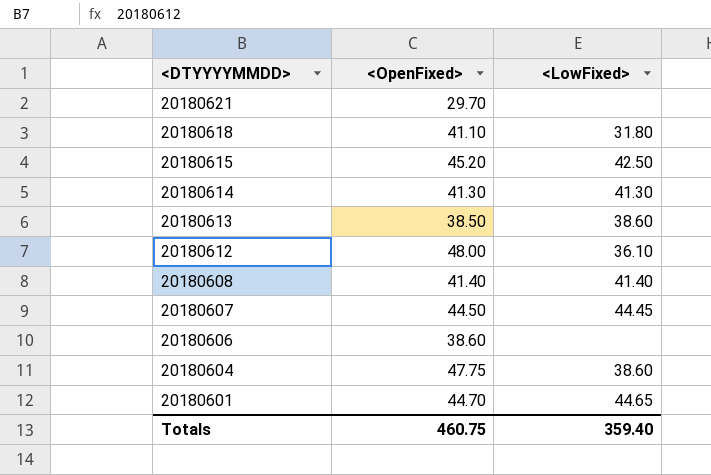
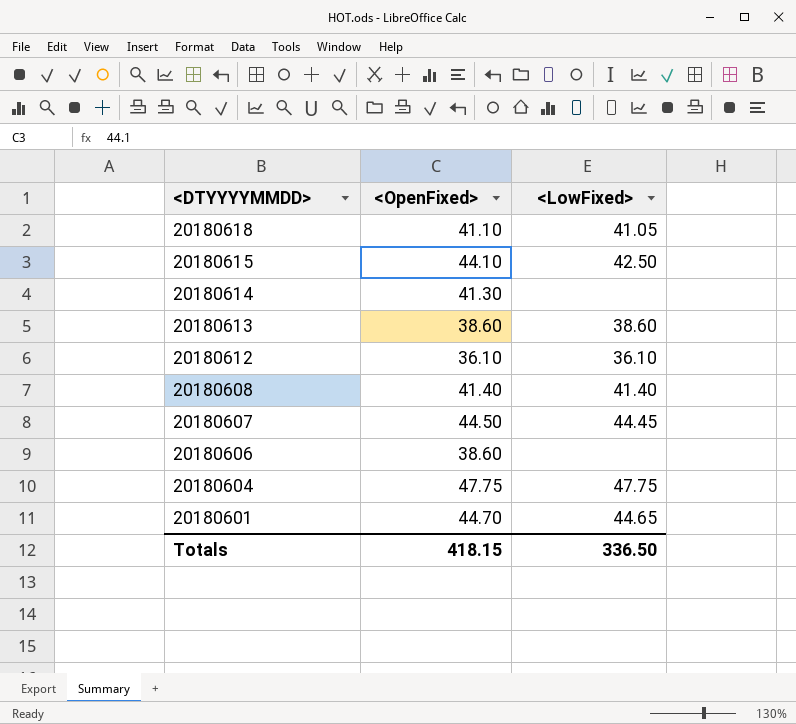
row 20180621: 29.70 | none -> none
20180618 | <LowFixed>: 31.80 -> 41.05
20180615 | <OpenFixed>: 45.20 -> 44.10
20180614 | <LowFixed>: 41.30 -> none
20180613 | <OpenFixed>: 38.50 -> 38.60
20180612 | <OpenFixed>: 48.00 -> 36.10
20180604 | <LowFixed>: 38.60 -> 47.75
Totals | <OpenFixed>: 460.75 -> 418.15
Totals | <LowFixed>: 359.40 -> 336.50

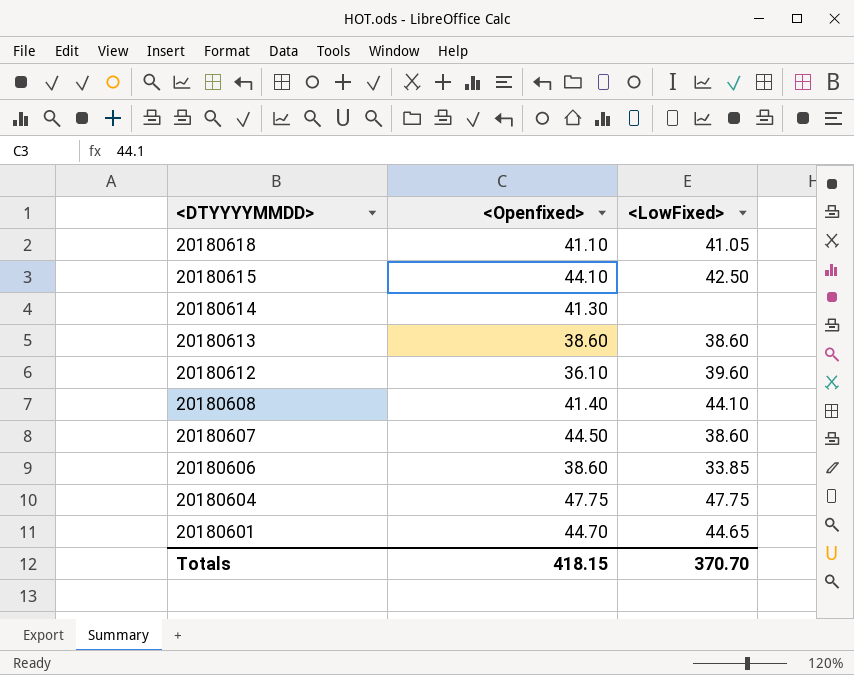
column name: <OpenFixed> -> <Openfixed>
20180612 | <LowFixed>: 36.10 -> 39.60
20180608 | <LowFixed>: 41.40 -> 44.10
20180607 | <LowFixed>: 44.45 -> 38.60
20180606 | <LowFixed>: none -> 33.85
Totals | <LowFixed>: 336.50 -> 370.70

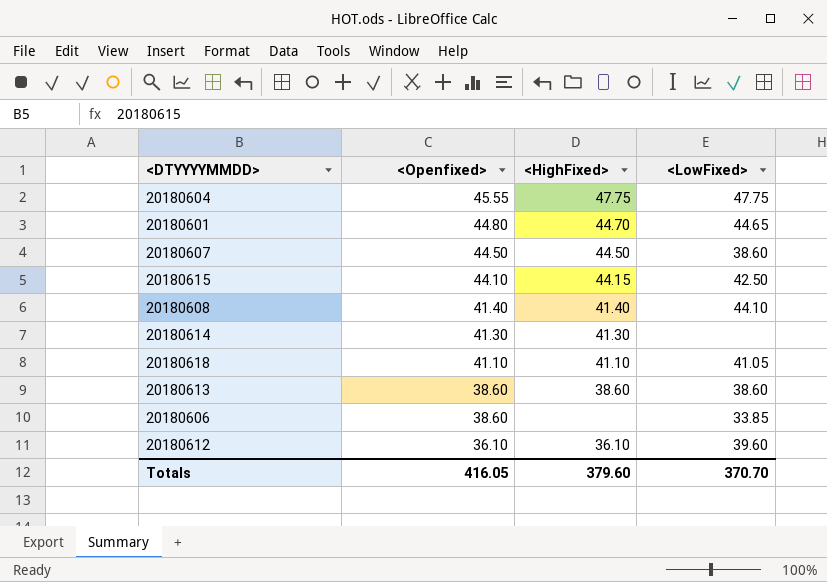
row order: <DTYYYYMMDD> descending -> <Openfixed> descending
column <HighFixed> | position: none -> 3
20180604 | <Openfixed>: 47.75 -> 45.55
20180601 | <Openfixed>: 44.70 -> 44.80
Totals | <Openfixed>: 418.15 -> 416.05

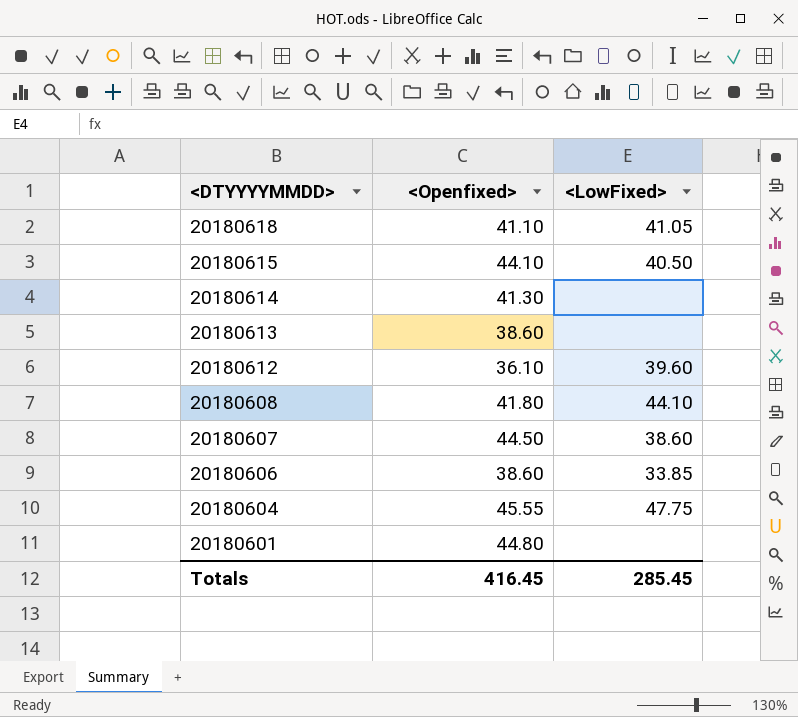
row order: <Openfixed> descending -> <DTYYYYMMDD> descending
column <HighFixed> | position: 3 -> none
20180615 | <LowFixed>: 42.50 -> 40.50
20180613 | <LowFixed>: 38.60 -> none
20180608 | <Openfixed>: 41.40 -> 41.80
20180601 | <LowFixed>: 44.65 -> none
Totals | <Openfixed>: 416.05 -> 416.45
Totals | <LowFixed>: 370.70 -> 285.45

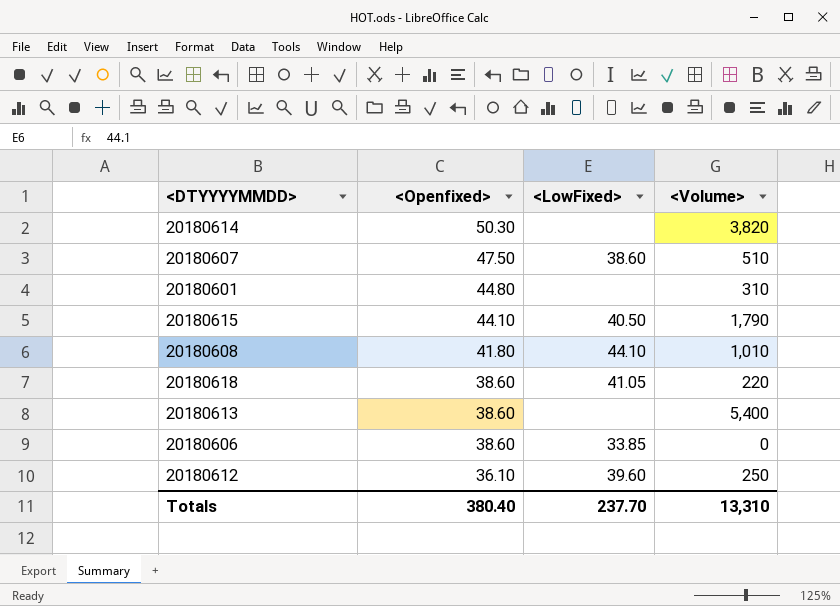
row order: <DTYYYYMMDD> descending -> <Openfixed> descending
column <Volume> | position: none -> 4
row 20180604: 45.55 | 47.75 -> none
20180614 | <Openfixed>: 41.30 -> 50.30
20180607 | <Openfixed>: 44.50 -> 47.50
20180618 | <Openfixed>: 41.10 -> 38.60
Totals | <Openfixed>: 416.45 -> 380.40
Totals | <LowFixed>: 285.45 -> 237.70

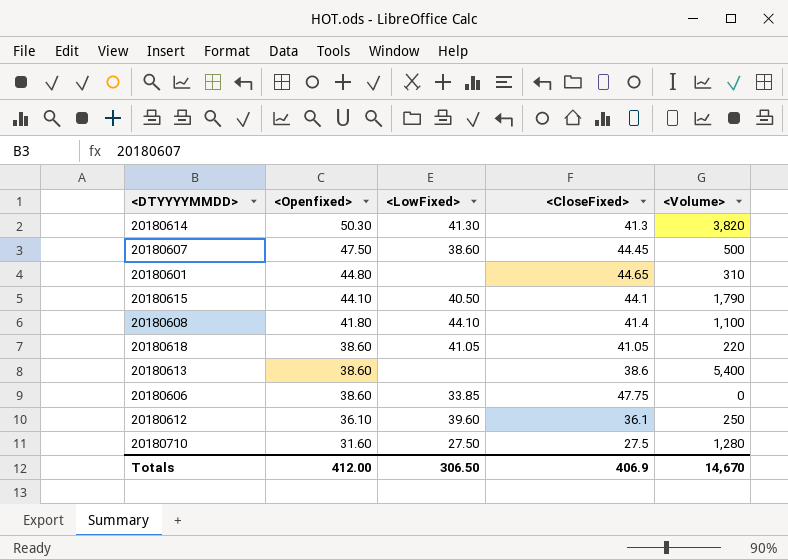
column <CloseFixed> | position: none -> 4
20180614 | <LowFixed>: none -> 41.30
20180607 | <Volume>: 510 -> 500
20180608 | <Volume>: 1,010 -> 1,100
row 20180710: none -> 31.60 | 27.50 | 27.5 | 1,280
Totals | <Openfixed>: 380.40 -> 412.00
Totals | <LowFixed>: 237.70 -> 306.50
Totals | <Volume>: 13,310 -> 14,670

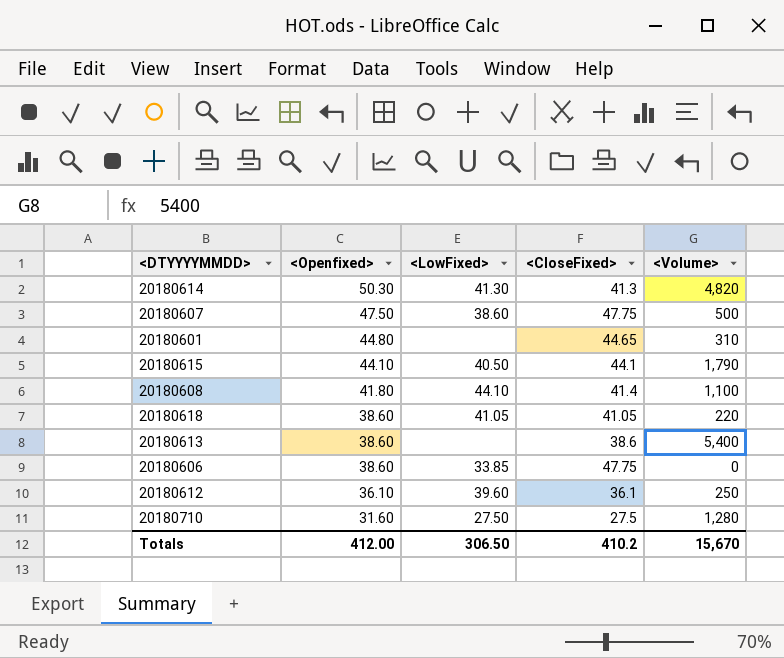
20180614 | <Volume>: 3,820 -> 4,820
20180607 | <CloseFixed>: 44.45 -> 47.75
Totals | <CloseFixed>: 406.9 -> 410.2
Totals | <Volume>: 14,670 -> 15,670

